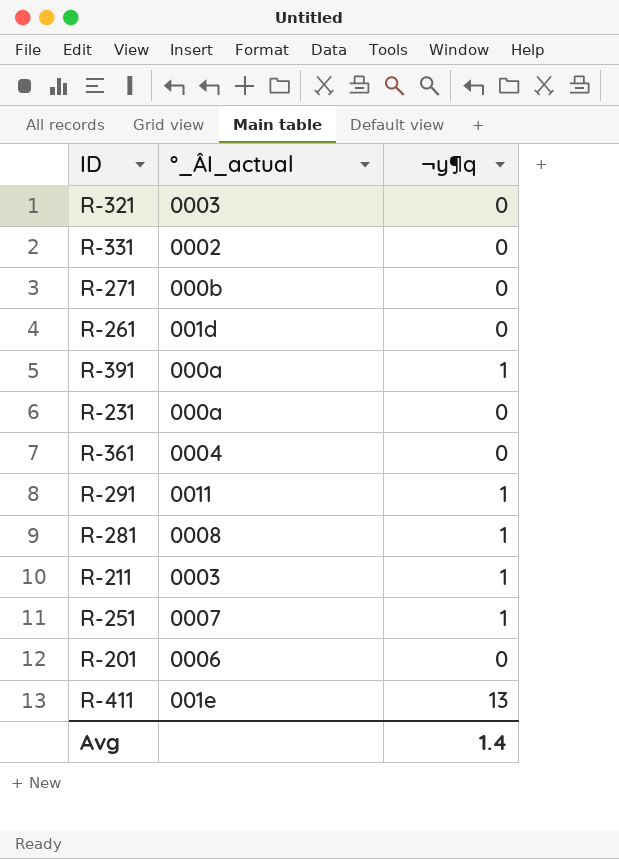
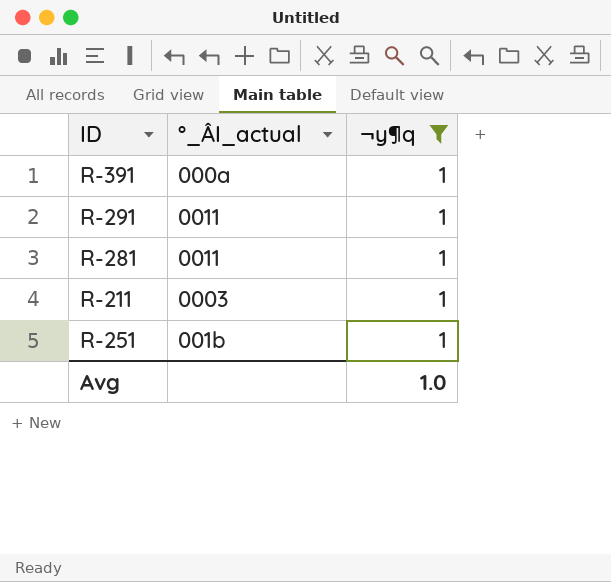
filter: none -> ¬y¶q = 1
R-281 | °_ÂI_actual: 0008 -> 0011
R-251 | °_ÂI_actual: 0007 -> 001b
Avg | ¬y¶q: 1.4 -> 1.0

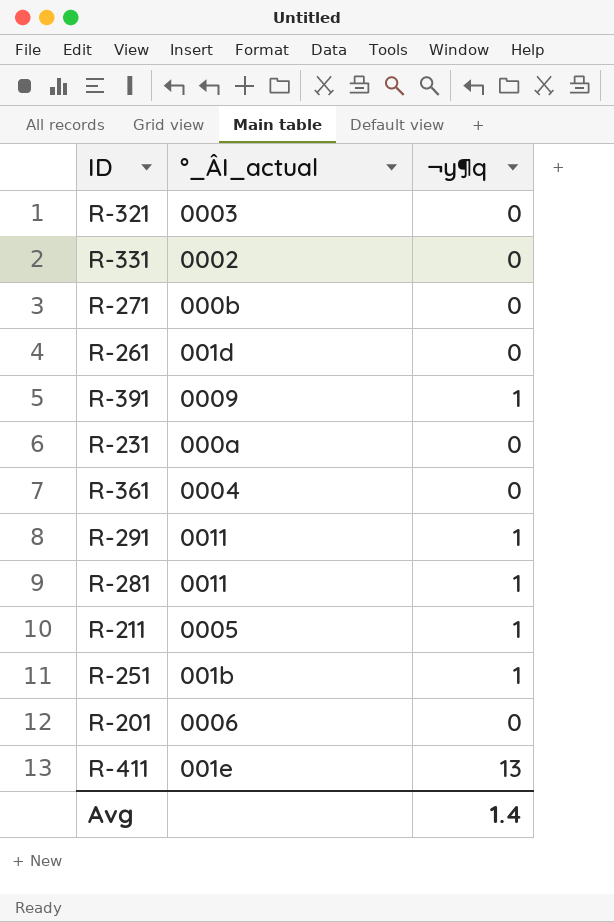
filter: ¬y¶q = 1 -> none
R-391 | °_ÂI_actual: 000a -> 0009
R-211 | °_ÂI_actual: 0003 -> 0005
Avg | ¬y¶q: 1.0 -> 1.4

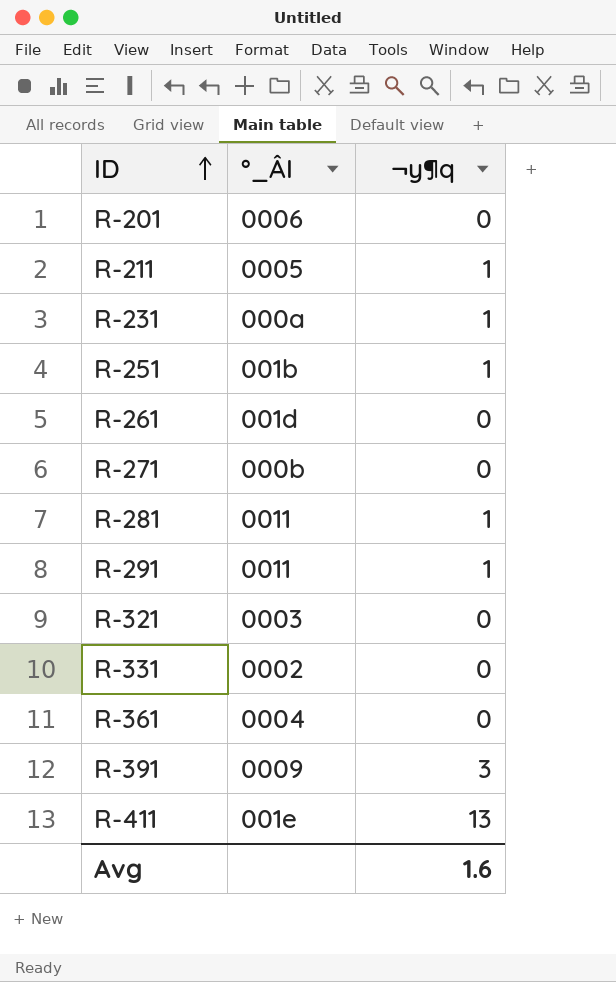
row order: none -> ID ascending
column name: °_ÂI_actual -> °_ÂI
R-231 | ¬y¶q: 0 -> 1
R-391 | ¬y¶q: 1 -> 3
Avg | ¬y¶q: 1.4 -> 1.6

